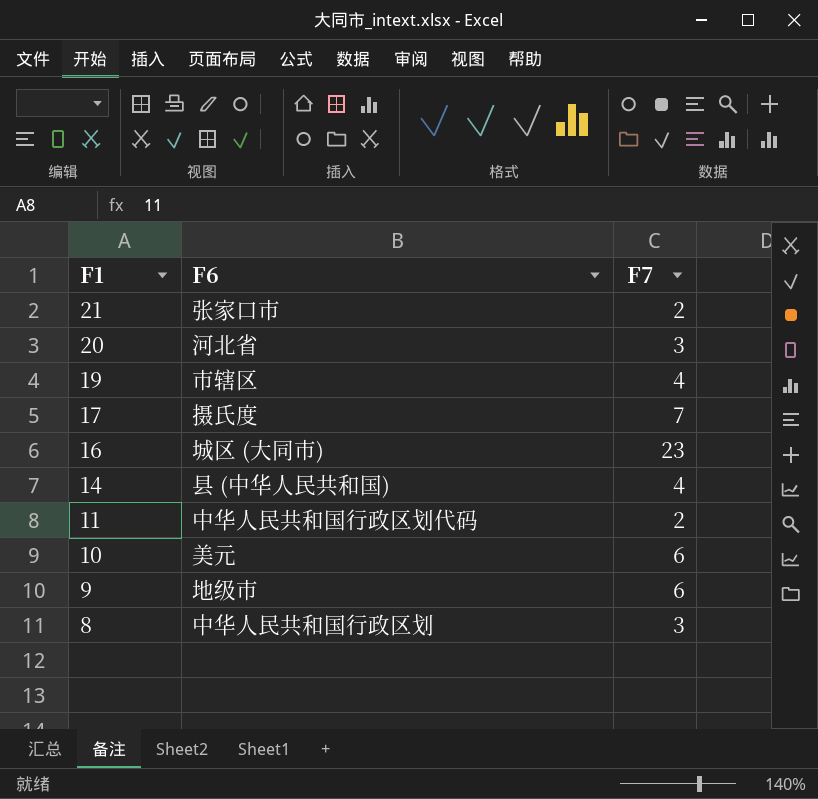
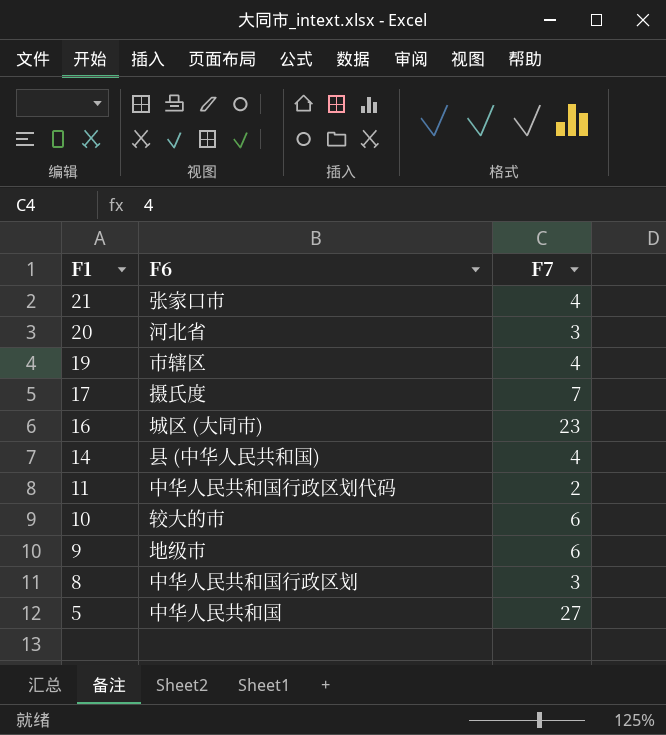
21 | F7: 2 -> 4
10 | F6: 美元 -> 较大的市
row 5: none -> 中华人民共和国 | 27

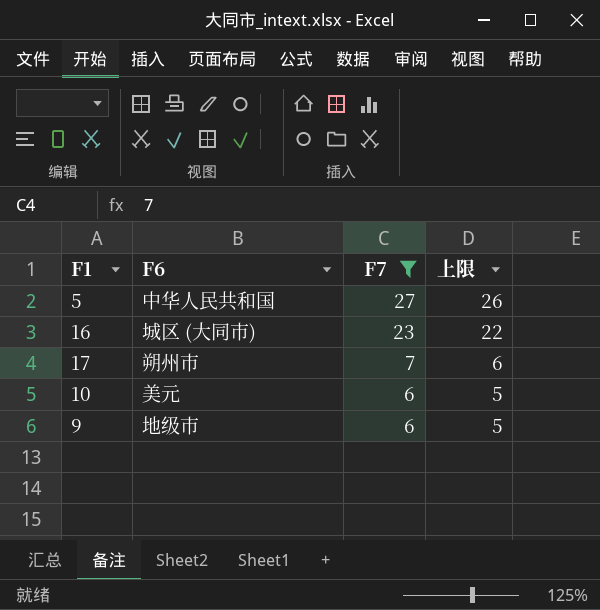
filter: none -> F7 >= 6
row order: F1 descending -> F7 descending
column 上限 | formula: none -> [F7] - 1
17 | F6: 摄氏度 -> 朔州市
10 | F6: 较大的市 -> 美元

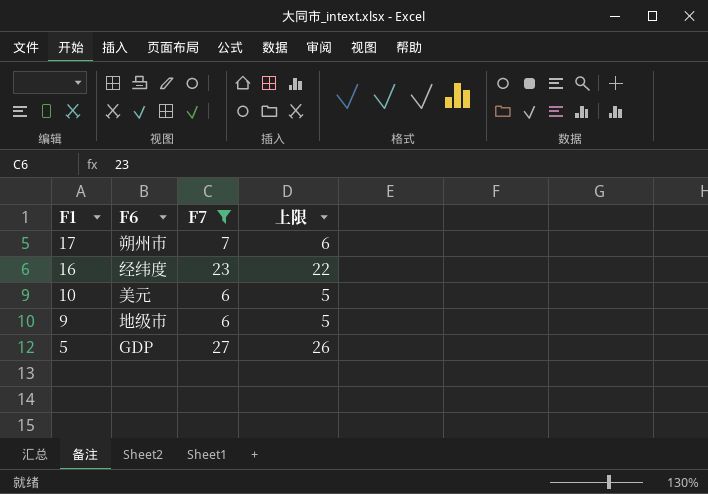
row order: F7 descending -> F1 descending
16 | F6: 城区 (大同市) -> 经纬度
5 | F6: 中华人民共和国 -> GDP

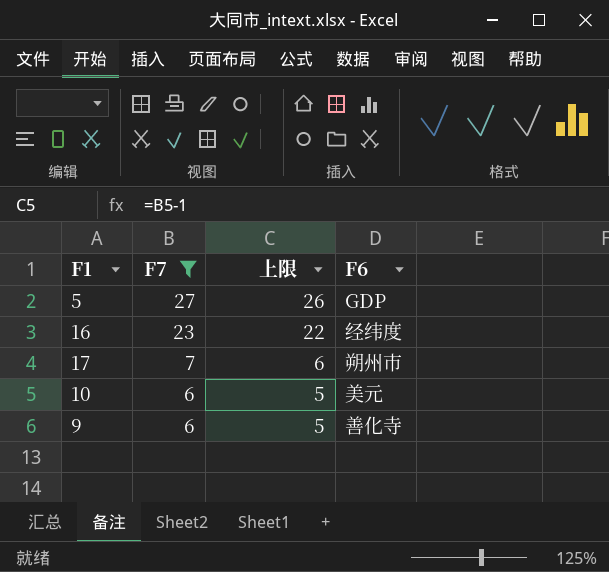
row order: F1 descending -> F7 descending
column F6 | position: 2 -> 4
9 | F6: 地级市 -> 善化寺

